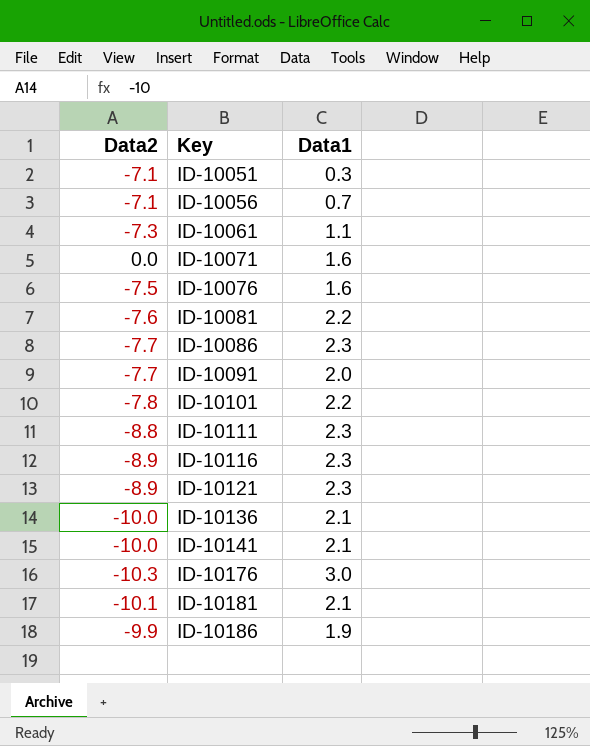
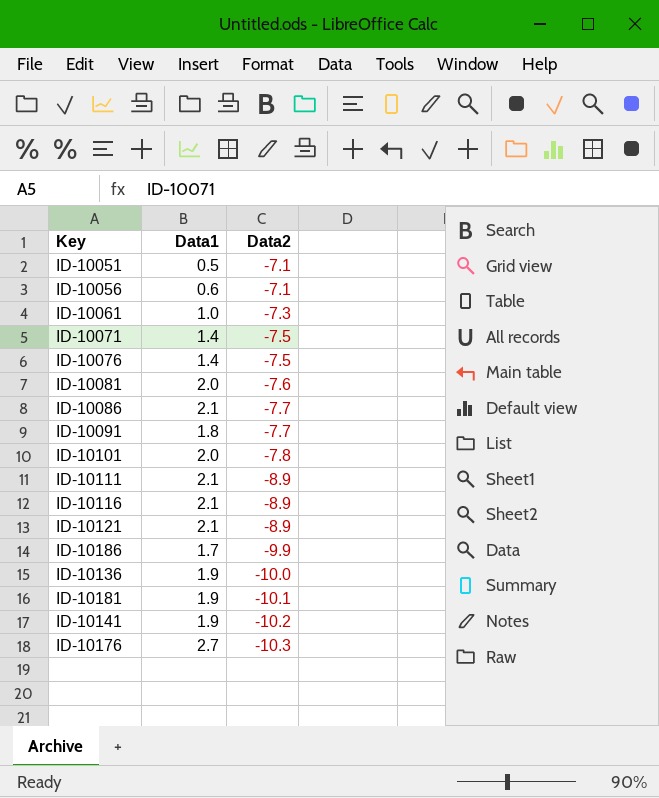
row order: Key ascending -> Data2 descending
column Data2 | position: 1 -> 3
ID-10051 | Data1: 0.3 -> 0.5
ID-10056 | Data1: 0.7 -> 0.6
ID-10061 | Data1: 1.1 -> 1.0
ID-10071 | Data1: 1.6 -> 1.4
ID-10071 | Data2: 0.0 -> -7.5
ID-10076 | Data1: 1.6 -> 1.4
ID-10081 | Data1: 2.2 -> 2.0
ID-10086 | Data1: 2.3 -> 2.1
ID-10091 | Data1: 2.0 -> 1.8
ID-10101 | Data1: 2.2 -> 2.0
ID-10111 | Data1: 2.3 -> 2.1
ID-10111 | Data2: -8.8 -> -8.9
ID-10116 | Data1: 2.3 -> 2.1
ID-10121 | Data1: 2.3 -> 2.1
ID-10186 | Data1: 1.9 -> 1.7
ID-10136 | Data1: 2.1 -> 1.9
ID-10181 | Data1: 2.1 -> 1.9
ID-10141 | Data1: 2.1 -> 1.9
ID-10141 | Data2: -10.0 -> -10.2
ID-10176 | Data1: 3.0 -> 2.7

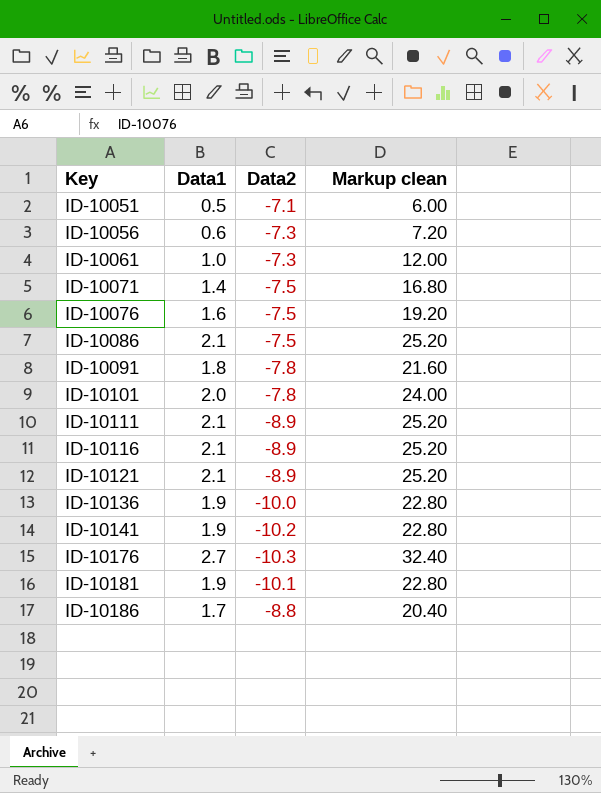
row order: Data2 descending -> Key ascending
column Markup clean | formula: none -> [Data1] * 12
row ID-10081: 2.0 | -7.6 -> none
ID-10056 | Data2: -7.1 -> -7.3
ID-10076 | Data1: 1.4 -> 1.6
ID-10086 | Data2: -7.7 -> -7.5
ID-10091 | Data2: -7.7 -> -7.8
ID-10186 | Data2: -9.9 -> -8.8

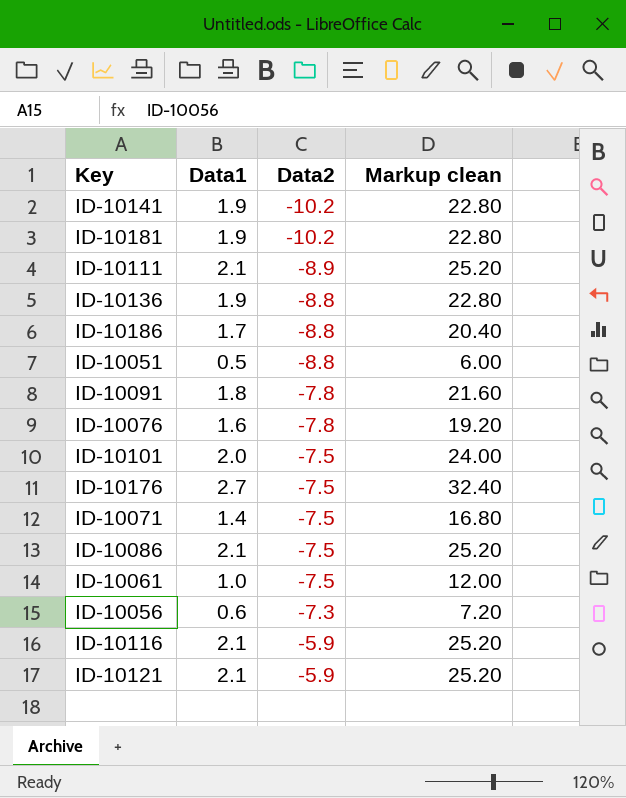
row order: Key ascending -> Data2 ascending
ID-10181 | Data2: -10.1 -> -10.2
ID-10136 | Data2: -10.0 -> -8.8
ID-10051 | Data2: -7.1 -> -8.8
ID-10076 | Data2: -7.5 -> -7.8
ID-10101 | Data2: -7.8 -> -7.5
ID-10176 | Data2: -10.3 -> -7.5
ID-10061 | Data2: -7.3 -> -7.5
ID-10116 | Data2: -8.9 -> -5.9
ID-10121 | Data2: -8.9 -> -5.9

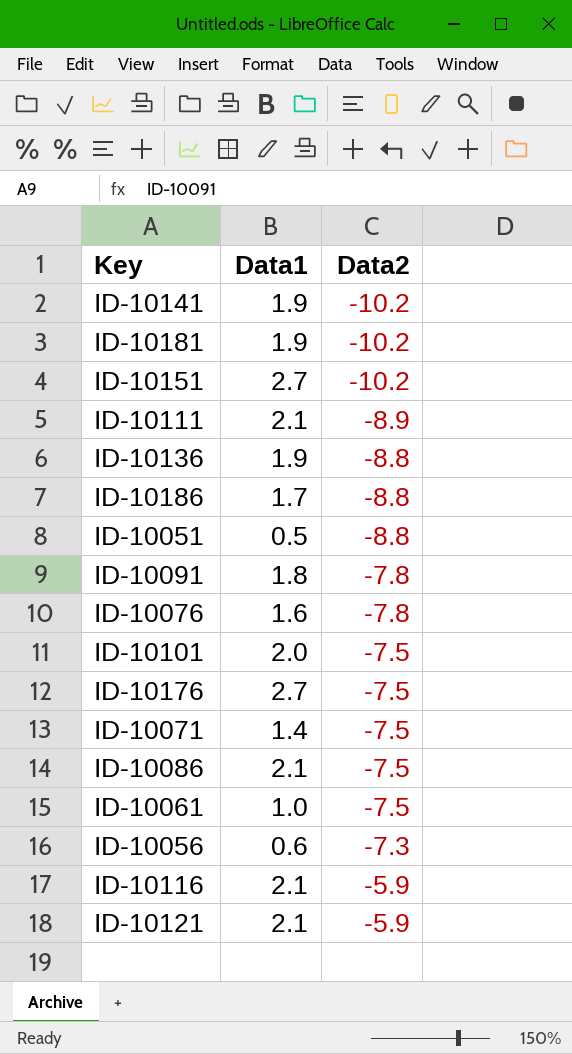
column Markup clean | formula: [Data1] * 12 -> none
row ID-10151: none -> 2.7 | -10.2

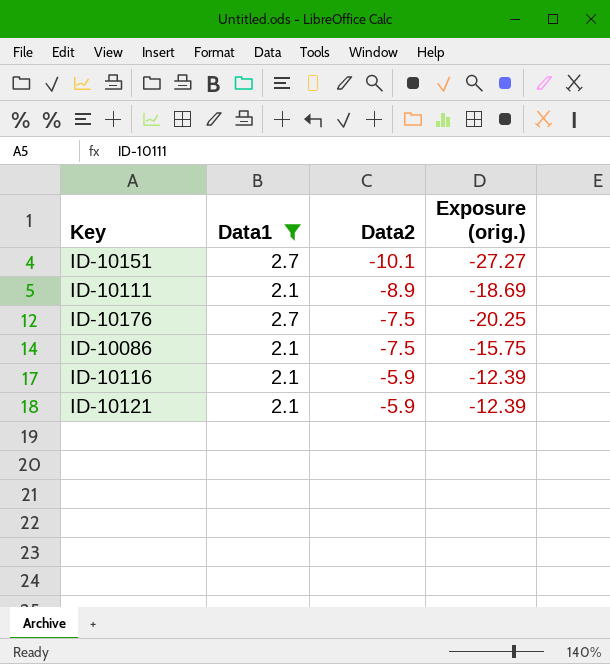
filter: none -> Data1 >= 2.1
column Exposure (orig.) | formula: none -> [Data1] * [Data2]
ID-10151 | Data2: -10.2 -> -10.1

